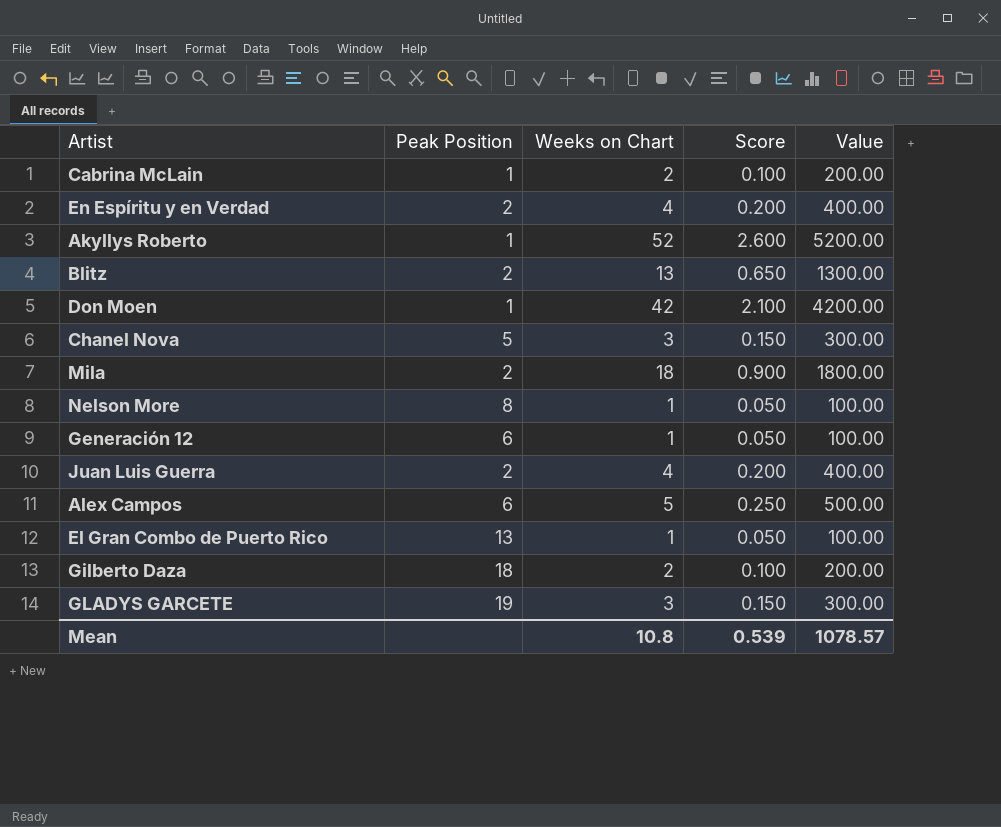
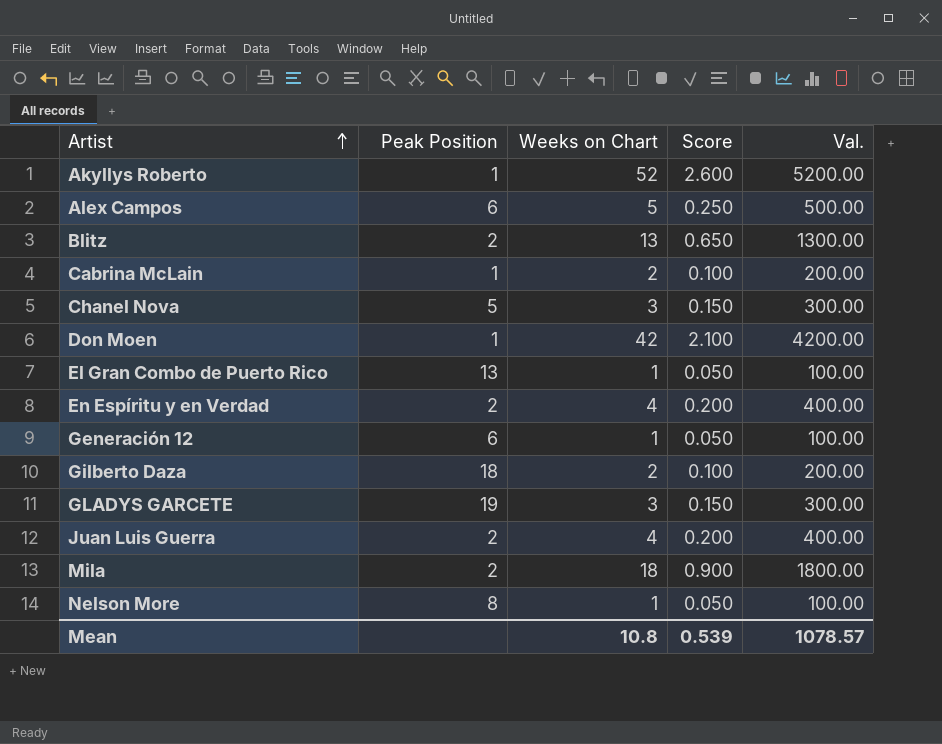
row order: none -> Artist ascending
column name: Value -> Val.

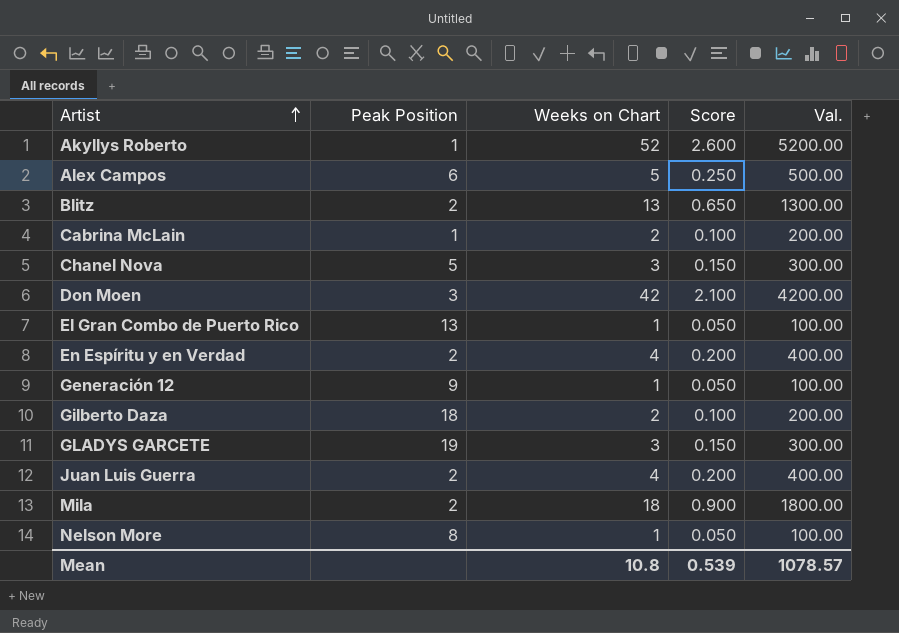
Don Moen | Peak Position: 1 -> 3
Generación 12 | Peak Position: 6 -> 9

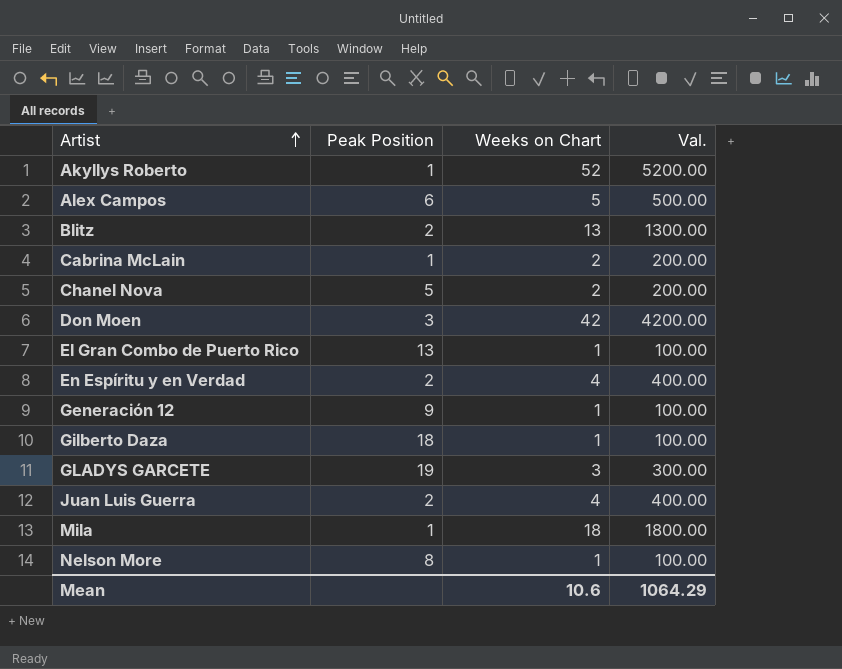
column Score | formula: [Weeks on Chart] * 0.05 -> none
Chanel Nova | Weeks on Chart: 3 -> 2
Chanel Nova | Val.: 300.00 -> 200.00
Gilberto Daza | Weeks on Chart: 2 -> 1
Gilberto Daza | Val.: 200.00 -> 100.00
Mila | Peak Position: 2 -> 1
Mean | Weeks on Chart: 10.8 -> 10.6
Mean | Val.: 1078.57 -> 1064.29

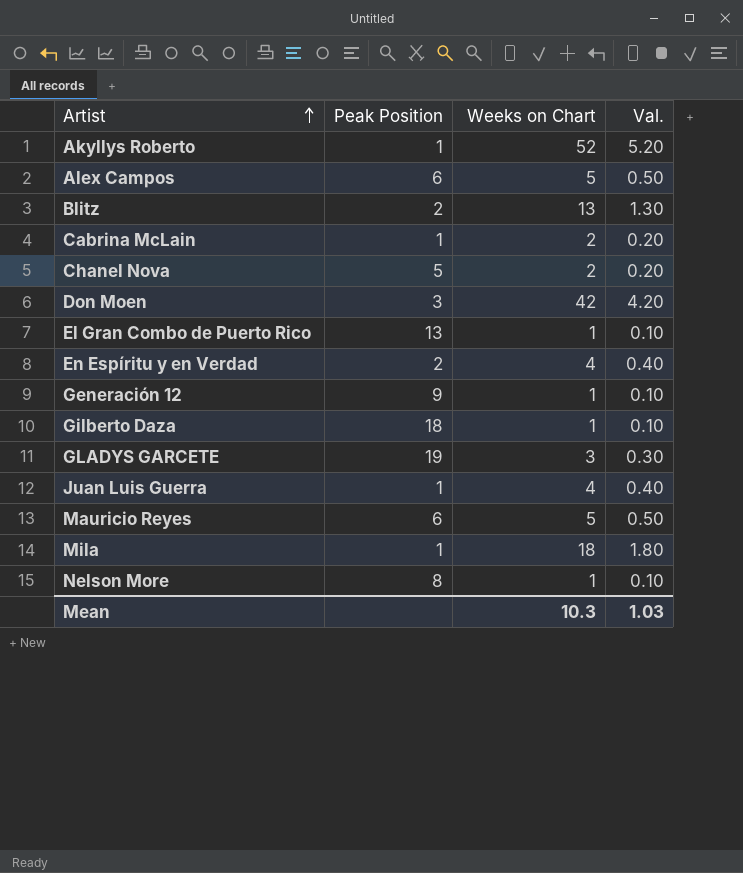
column Val. | formula: [Weeks on Chart] * 100 -> [Weeks on Chart] * 0.1
Juan Luis Guerra | Peak Position: 2 -> 1
row Mauricio Reyes: none -> 6 | 5 | 0.50
Mean | Weeks on Chart: 10.6 -> 10.3
Mean | Val.: 1064.29 -> 1.03

